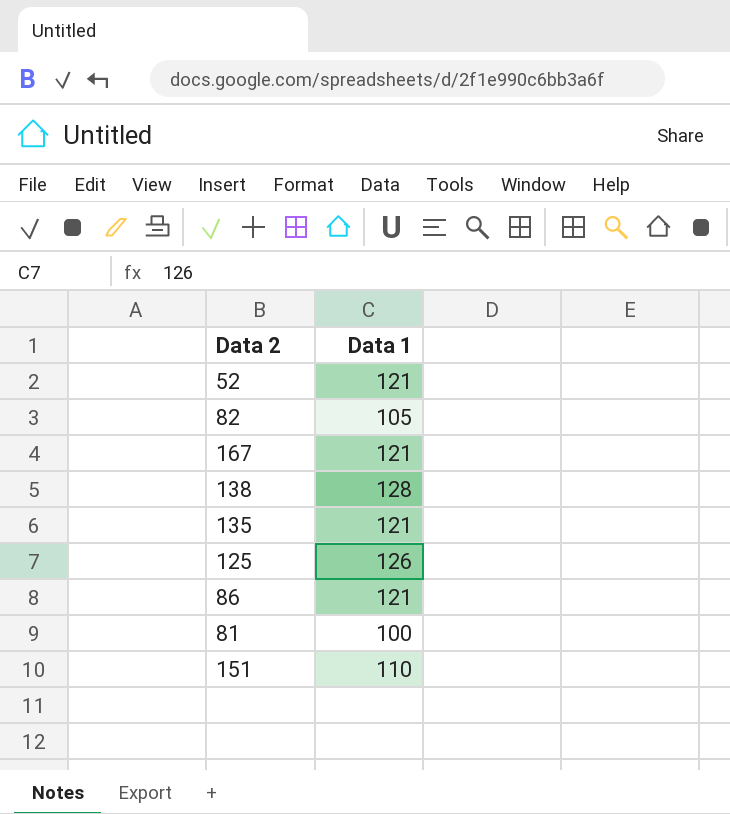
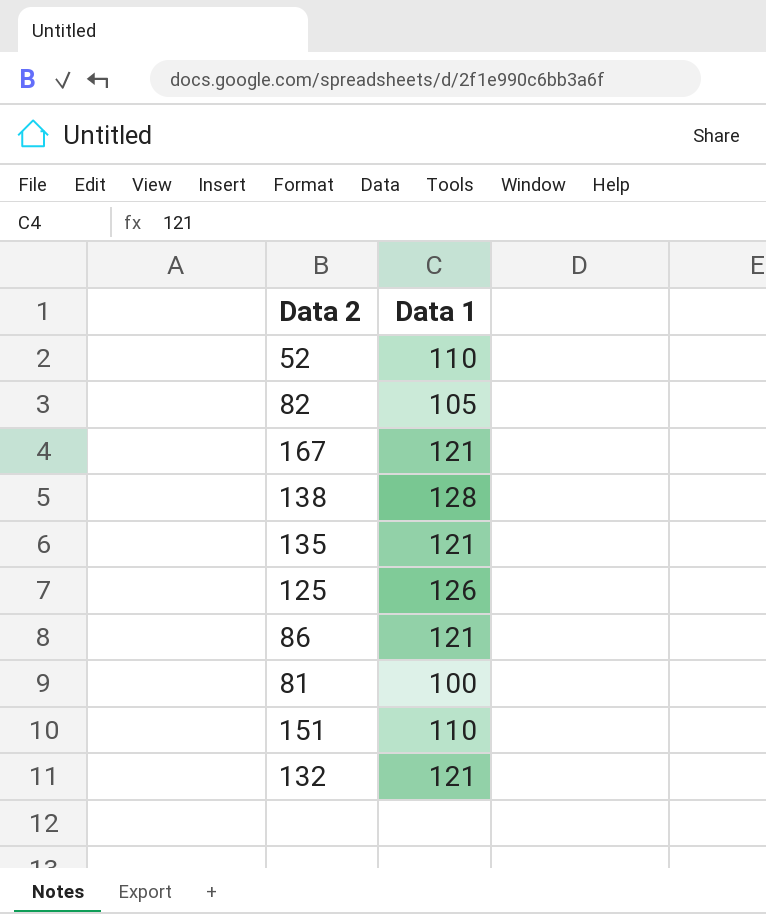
52 | Data 1: 121 -> 110
row 132: none -> 121

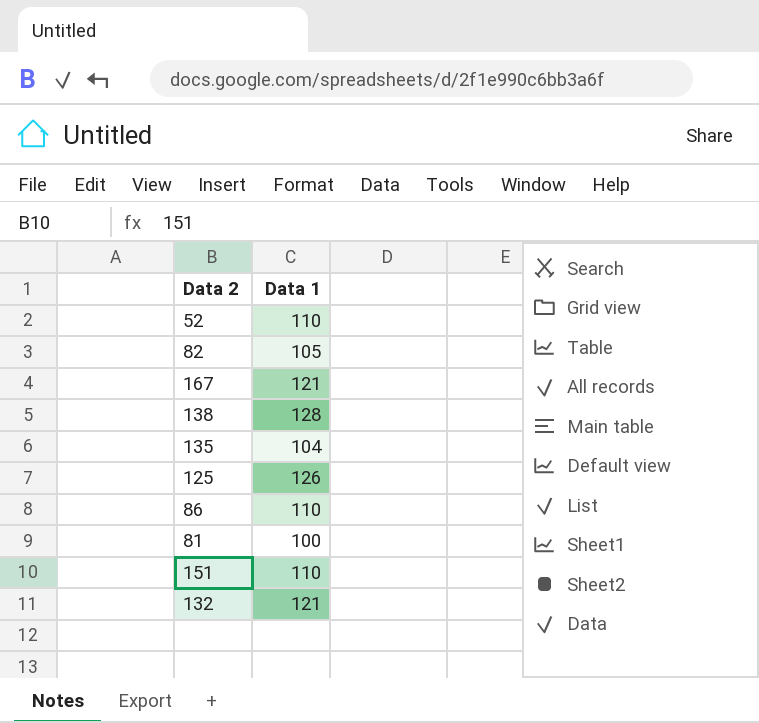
135 | Data 1: 121 -> 104
86 | Data 1: 121 -> 110

